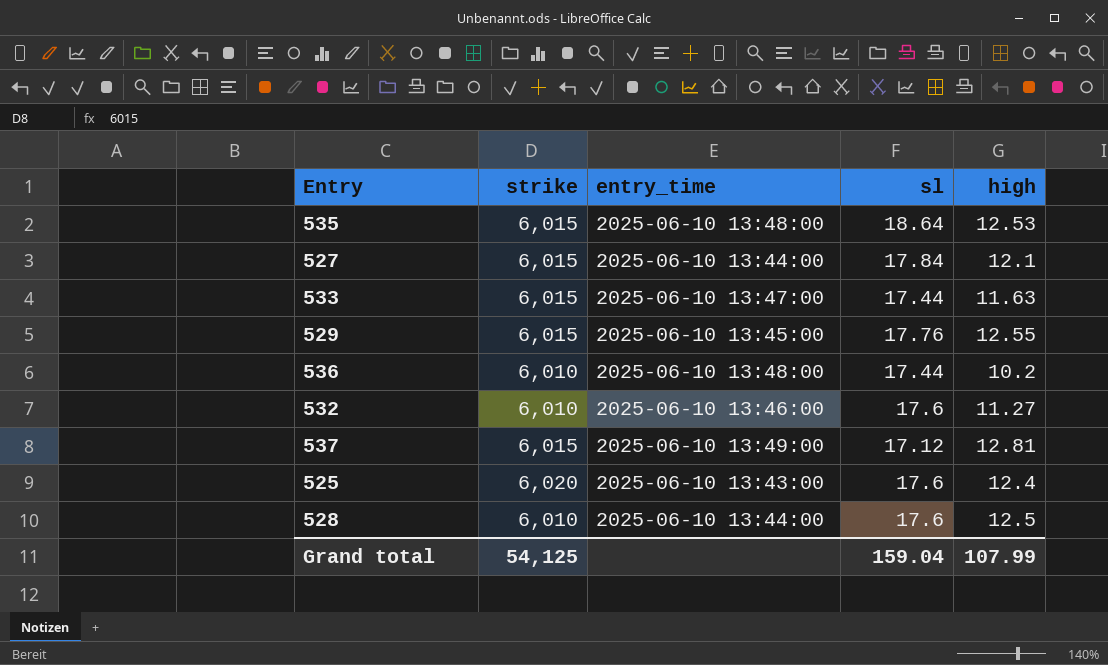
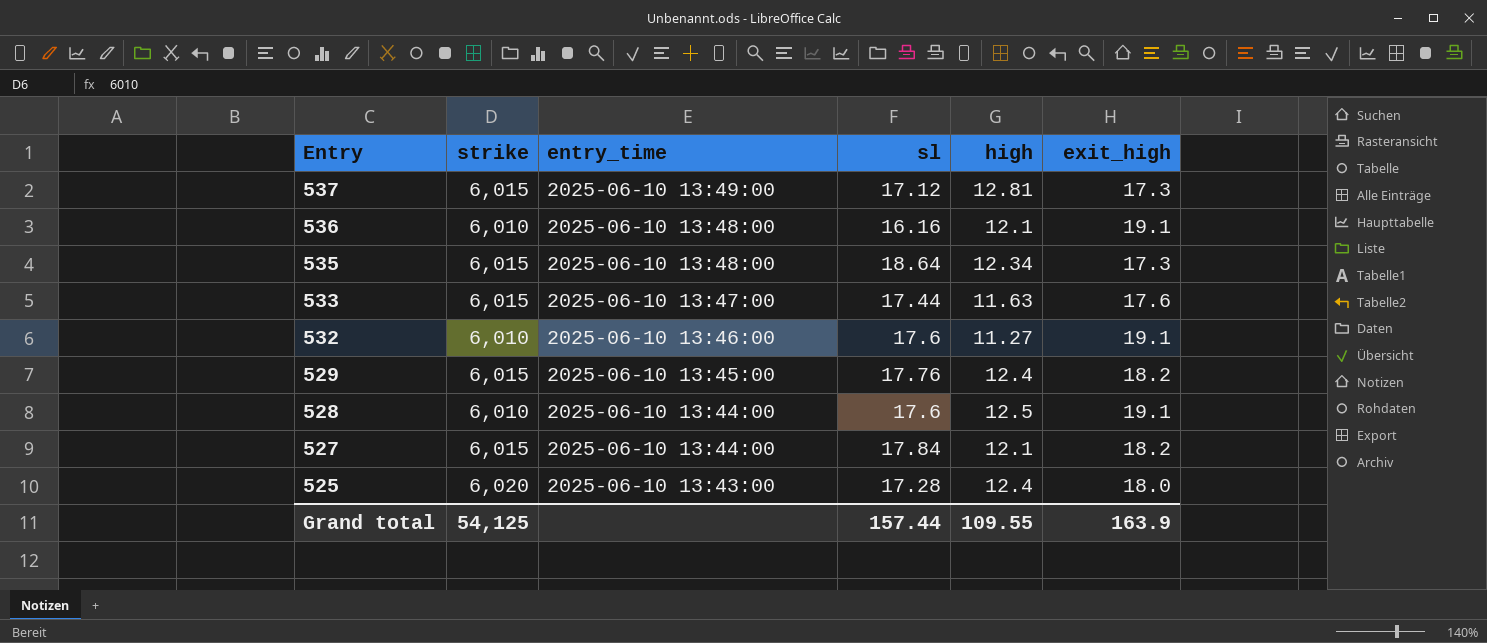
row order: none -> Entry descending
column exit_high | position: none -> 6
536 | sl: 17.44 -> 16.16
536 | high: 10.2 -> 12.1
535 | high: 12.53 -> 12.34
529 | high: 12.55 -> 12.4
525 | sl: 17.6 -> 17.28
Grand total | sl: 159.04 -> 157.44
Grand total | high: 107.99 -> 109.55

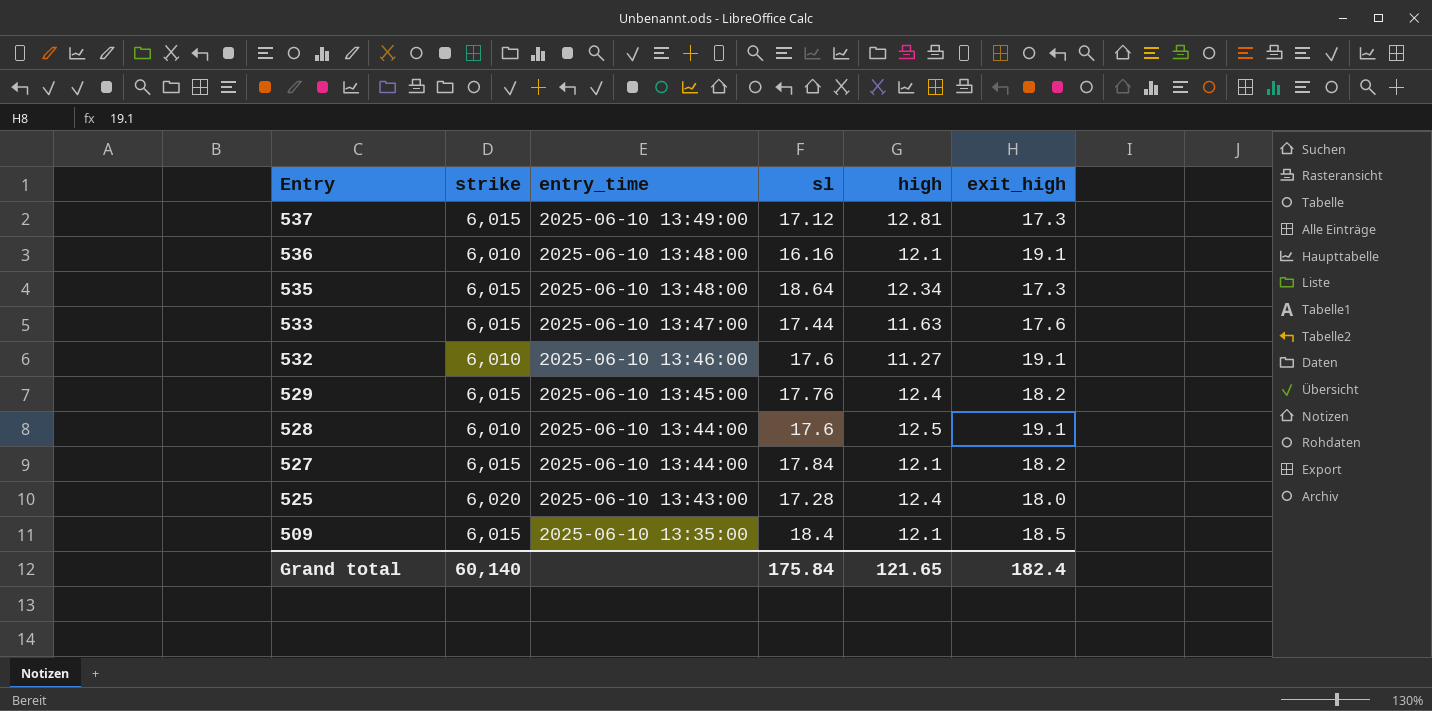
row 509: none -> 6,015 | 2025-06-10 13:35:00 | 18.4 | 12.1 | 18.5
Grand total | strike: 54,125 -> 60,140
Grand total | sl: 157.44 -> 175.84
Grand total | high: 109.55 -> 121.65
Grand total | exit_high: 163.9 -> 182.4

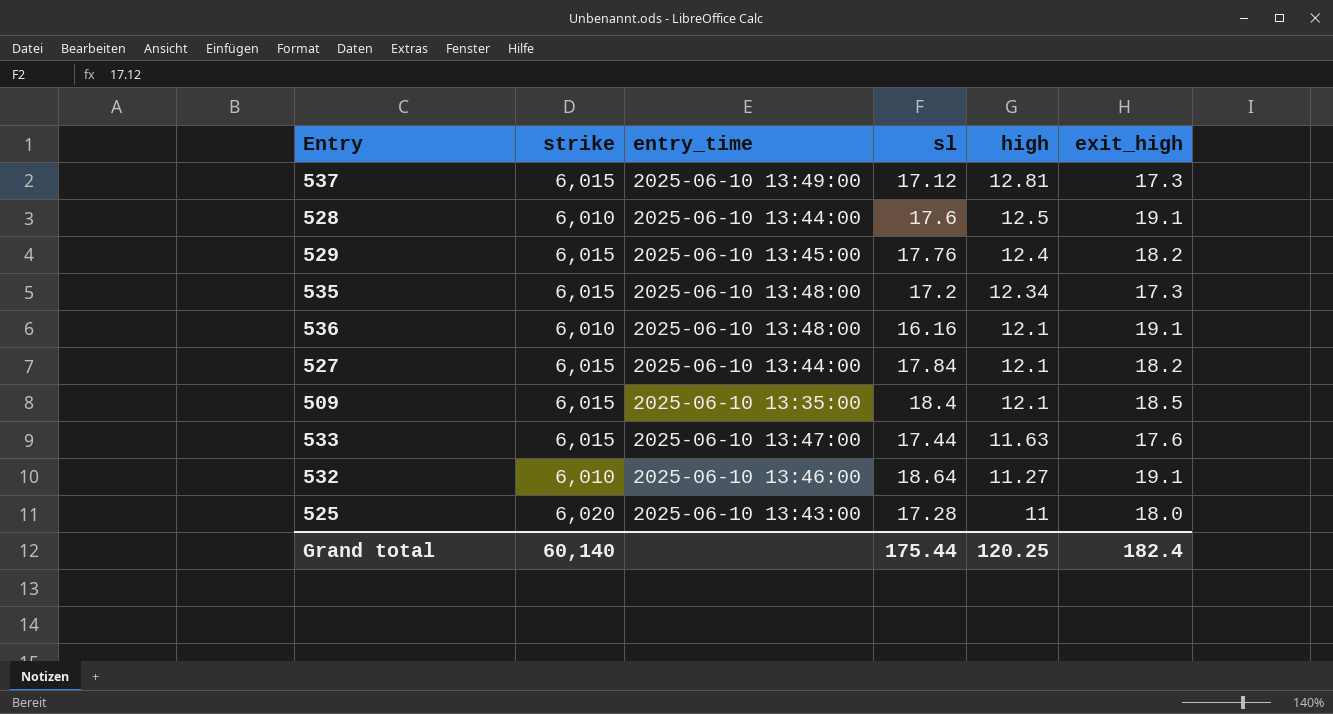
row order: Entry descending -> high descending
535 | sl: 18.64 -> 17.2
532 | sl: 17.6 -> 18.64
525 | high: 12.4 -> 11
Grand total | sl: 175.84 -> 175.44
Grand total | high: 121.65 -> 120.25

